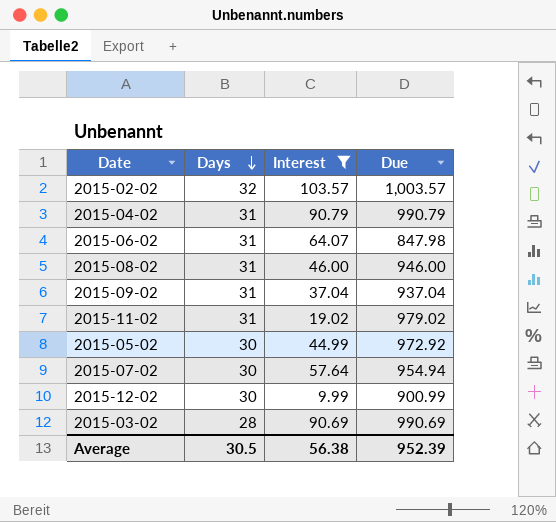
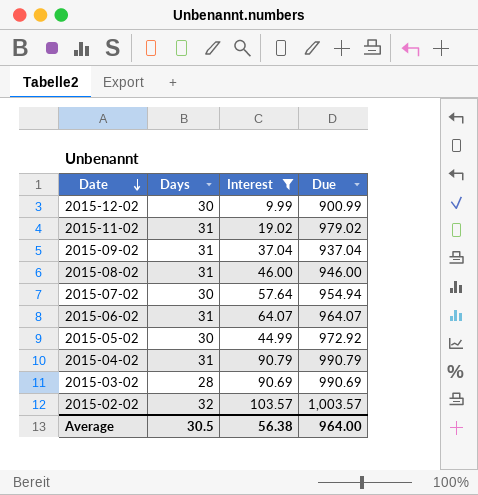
row order: Days descending -> Date descending
2015-06-02 | Due: 847.98 -> 964.07
Average | Due: 952.39 -> 964.00

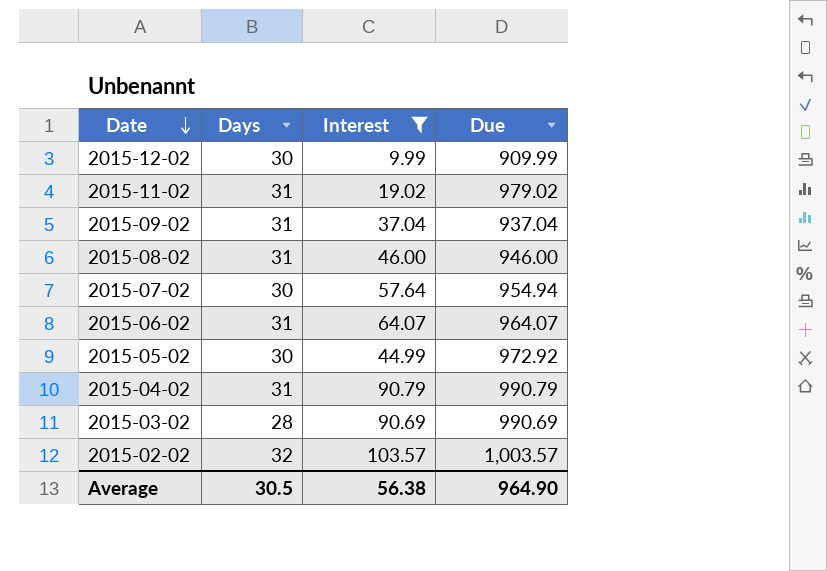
2015-12-02 | Due: 900.99 -> 909.99
Average | Due: 964.00 -> 964.90

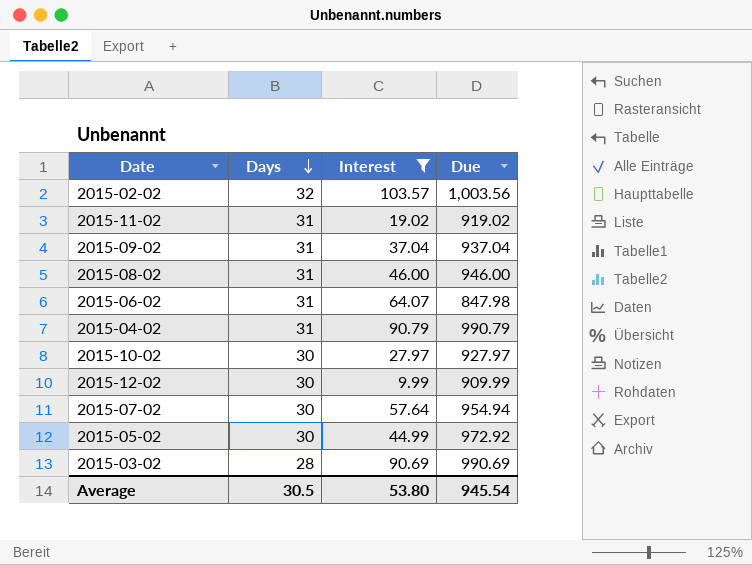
row order: Date descending -> Days descending
2015-02-02 | Due: 1,003.57 -> 1,003.56
2015-11-02 | Due: 979.02 -> 919.02
2015-06-02 | Due: 964.07 -> 847.98
row 2015-10-02: none -> 30 | 27.97 | 927.97
Average | Interest: 56.38 -> 53.80
Average | Due: 964.90 -> 945.54

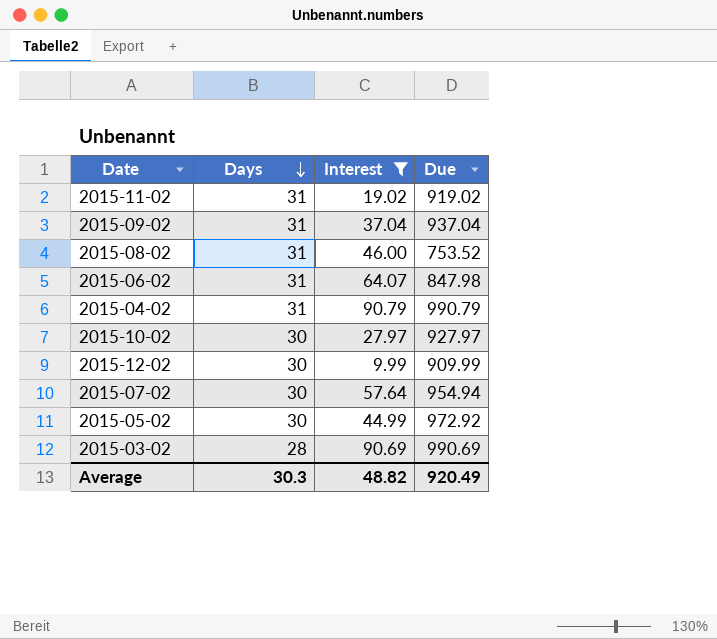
row 2015-02-02: 32 | 103.57 | 1,003.56 -> none
2015-08-02 | Due: 946.00 -> 753.52
Average | Days: 30.5 -> 30.3
Average | Interest: 53.80 -> 48.82
Average | Due: 945.54 -> 920.49

